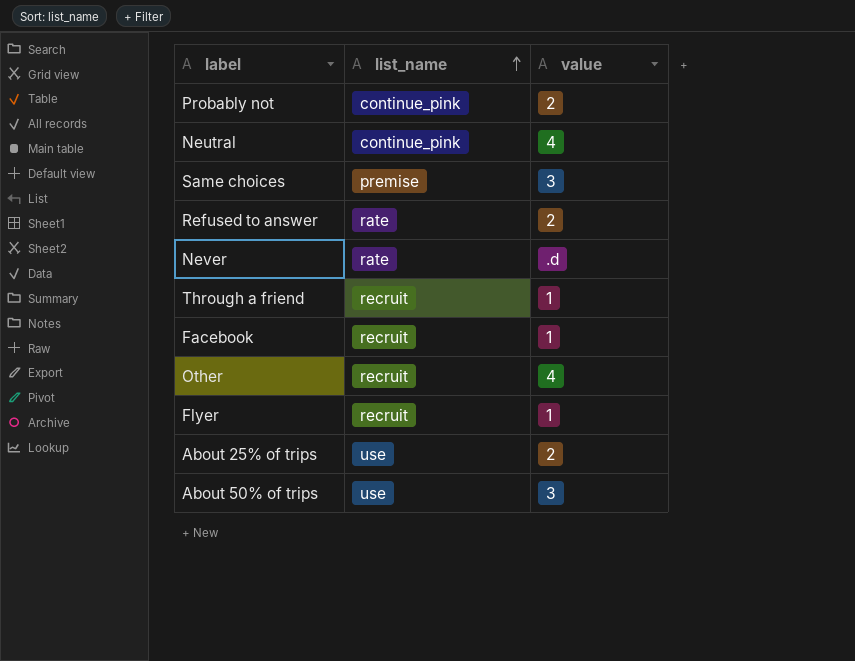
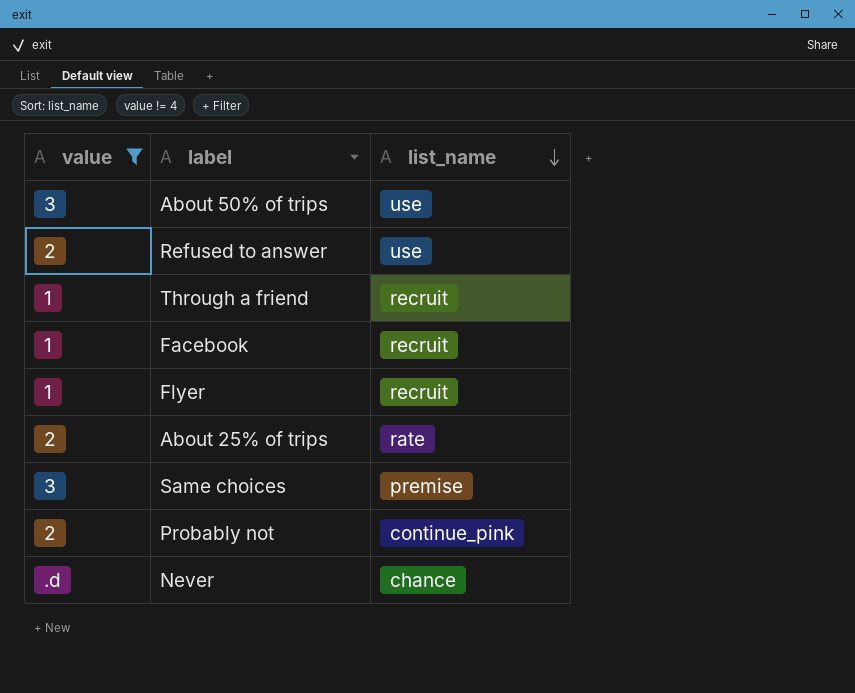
filter: none -> value != 4
row order: list_name ascending -> list_name descending
column value | position: 3 -> 1
Refused to answer | list_name: rate -> use
About 25% of trips | list_name: use -> rate
Never | list_name: rate -> chance

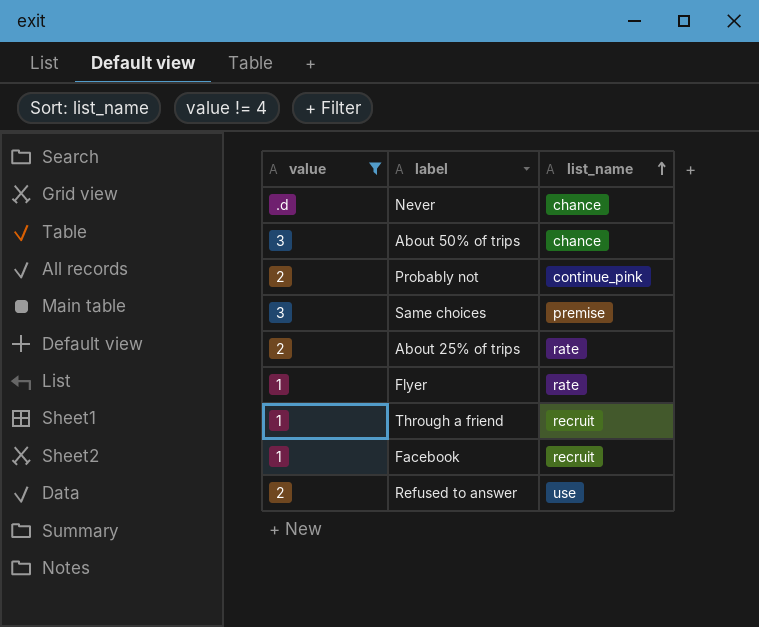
row order: list_name descending -> list_name ascending
About 50% of trips | list_name: use -> chance
Flyer | list_name: recruit -> rate

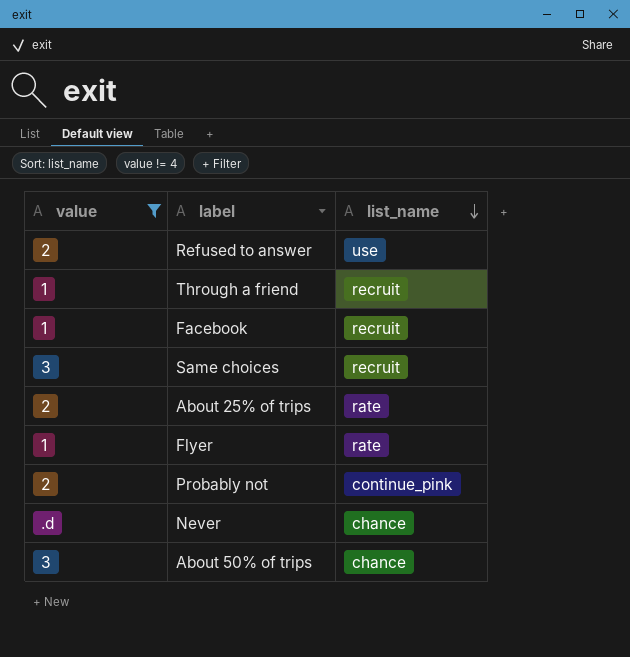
row order: list_name ascending -> list_name descending
Same choices | list_name: premise -> recruit

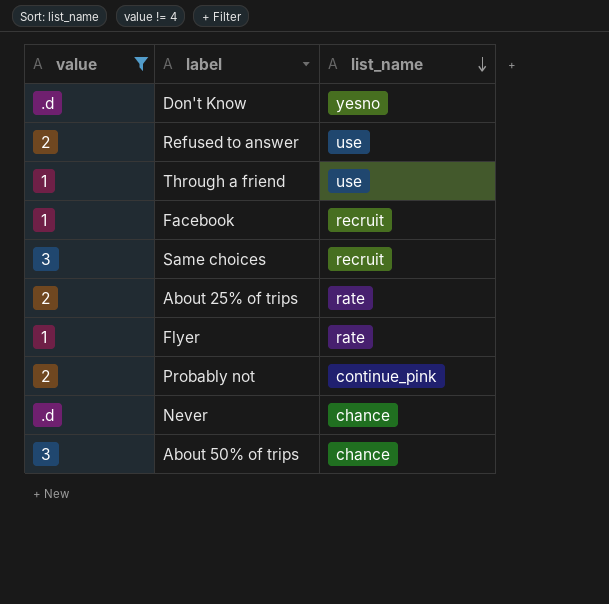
row Don't Know: none -> .d | yesno
Through a friend | list_name: recruit -> use

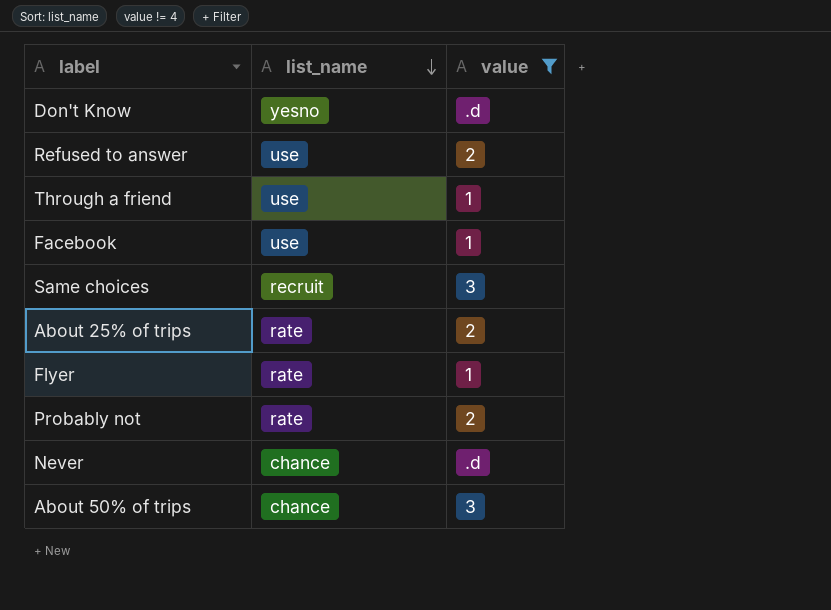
column value | position: 1 -> 3
Facebook | list_name: recruit -> use
Probably not | list_name: continue_pink -> rate

